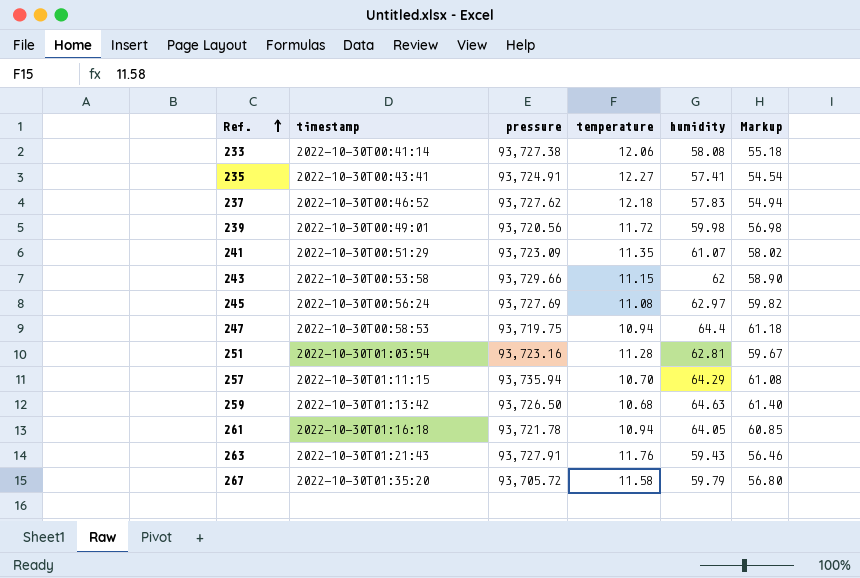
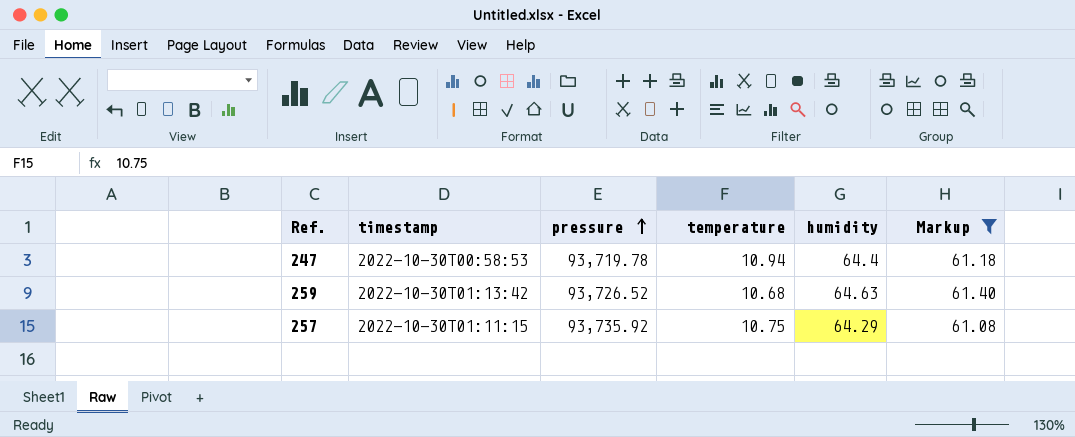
filter: none -> Markup >= 61.08
row order: Ref. ascending -> pressure ascending
247 | pressure: 93,719.75 -> 93,719.78
259 | pressure: 93,726.50 -> 93,726.52
257 | pressure: 93,735.94 -> 93,735.92
257 | temperature: 10.70 -> 10.75

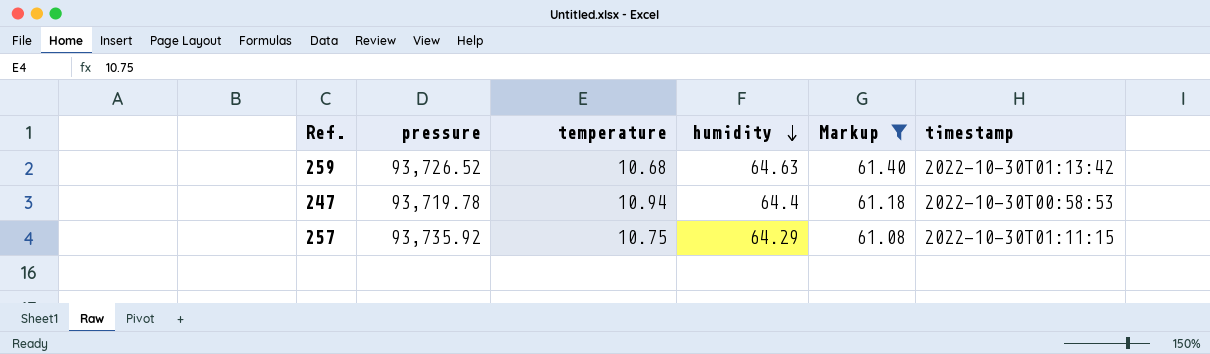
row order: pressure ascending -> humidity descending
column timestamp | position: 2 -> 6

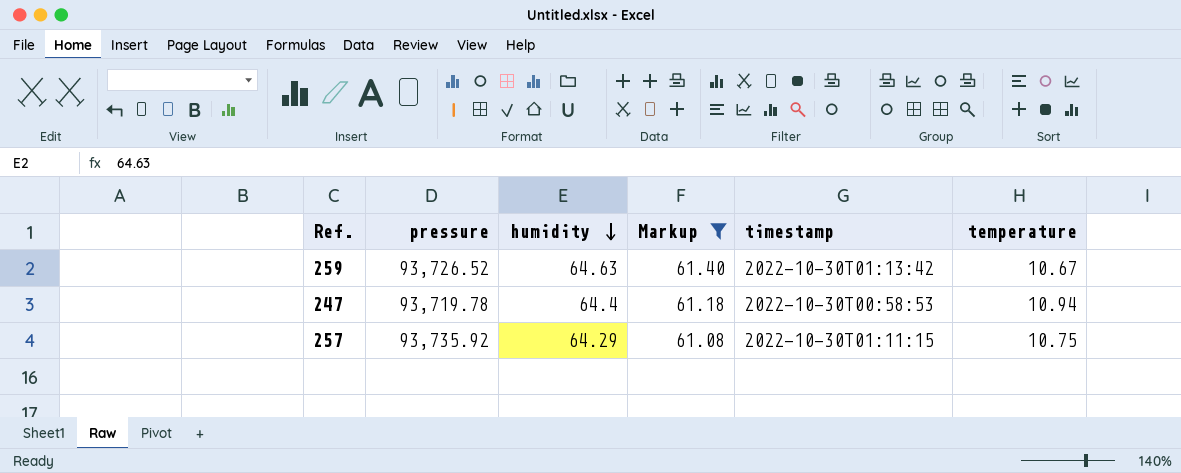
column temperature | position: 3 -> 6
259 | temperature: 10.68 -> 10.67

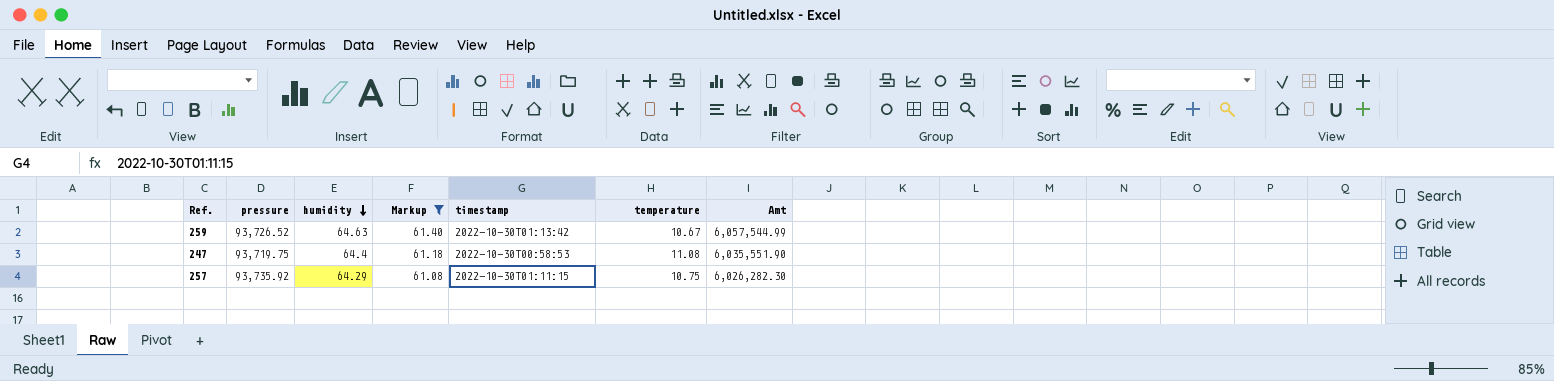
column Amt | formula: none -> [pressure] * [humidity]
247 | pressure: 93,719.78 -> 93,719.75
247 | temperature: 10.94 -> 11.08

